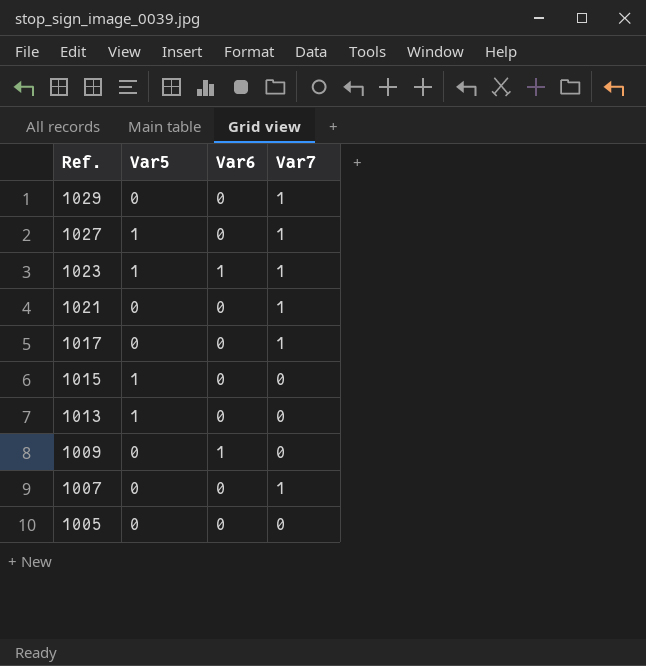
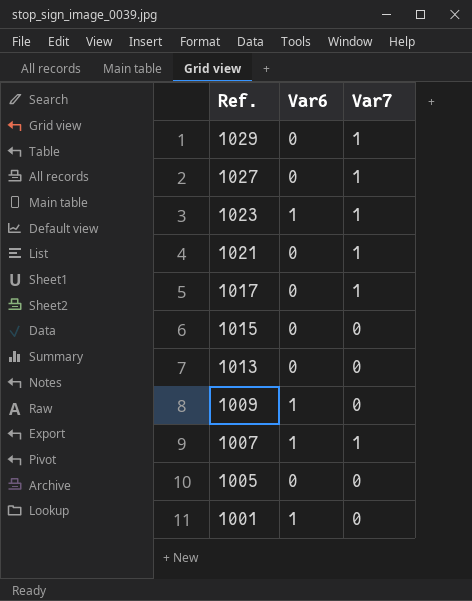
column Var5 | position: 2 -> none
1007 | Var6: 0 -> 1
row 1001: none -> 1 | 0

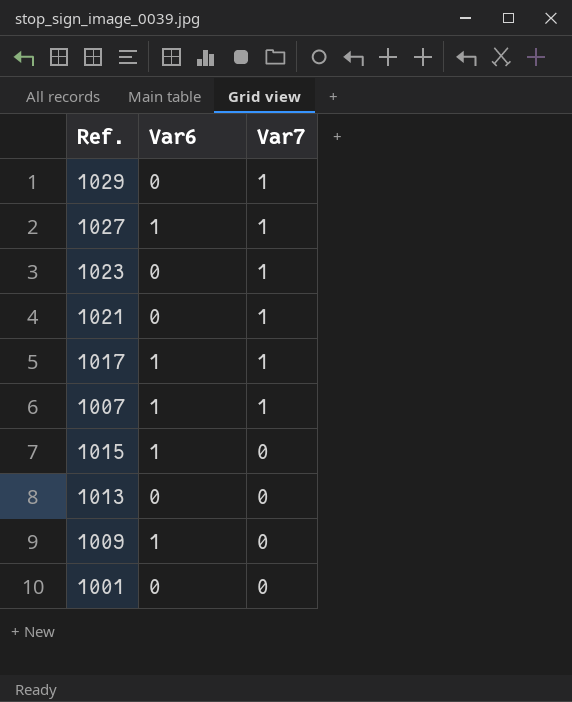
row order: Ref. descending -> Var7 descending
row 1005: 0 | 0 -> none
1027 | Var6: 0 -> 1
1023 | Var6: 1 -> 0
1017 | Var6: 0 -> 1
1015 | Var6: 0 -> 1
1001 | Var6: 1 -> 0

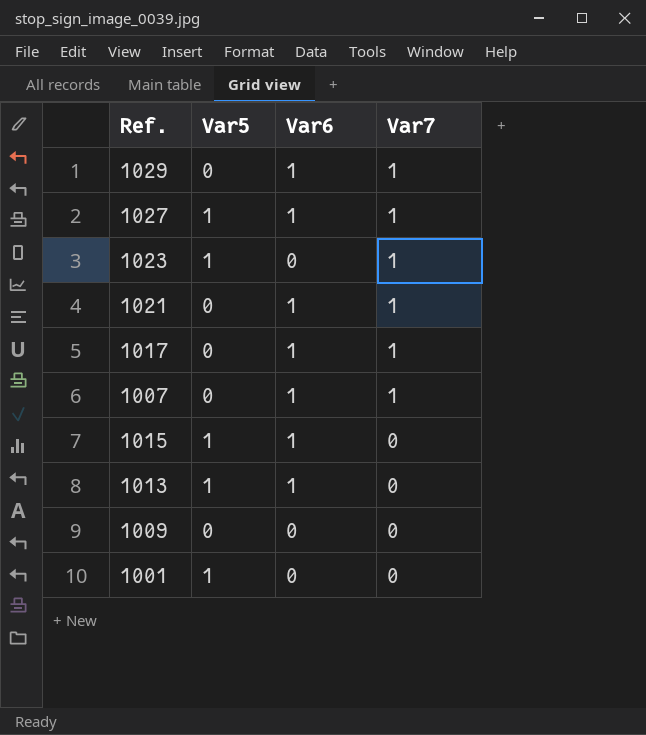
column Var5 | position: none -> 2
1029 | Var6: 0 -> 1
1021 | Var6: 0 -> 1
1013 | Var6: 0 -> 1
1009 | Var6: 1 -> 0

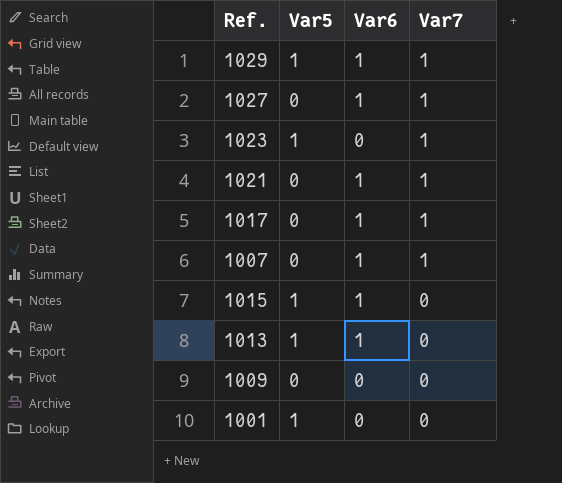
1029 | Var5: 0 -> 1
1027 | Var5: 1 -> 0

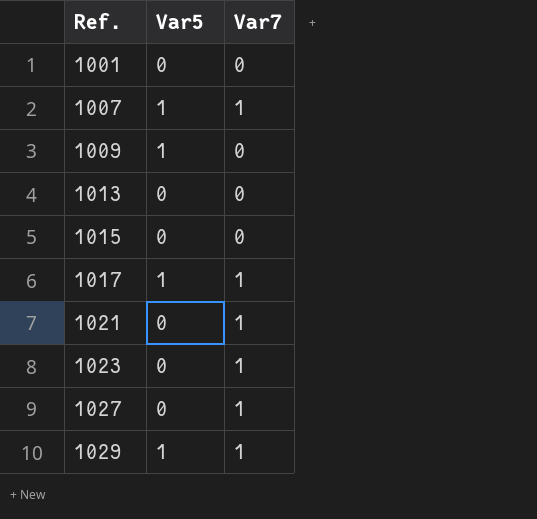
row order: Var7 descending -> Ref. ascending
column Var6 | position: 3 -> none
1001 | Var5: 1 -> 0
1007 | Var5: 0 -> 1
1009 | Var5: 0 -> 1
1013 | Var5: 1 -> 0
1015 | Var5: 1 -> 0
1017 | Var5: 0 -> 1
1023 | Var5: 1 -> 0

